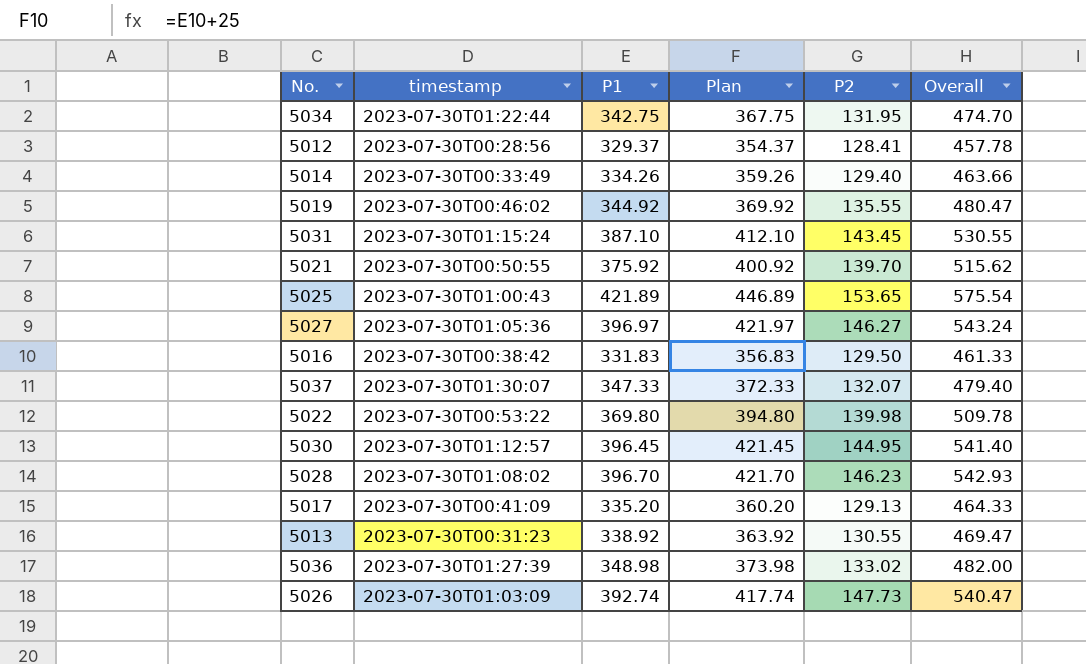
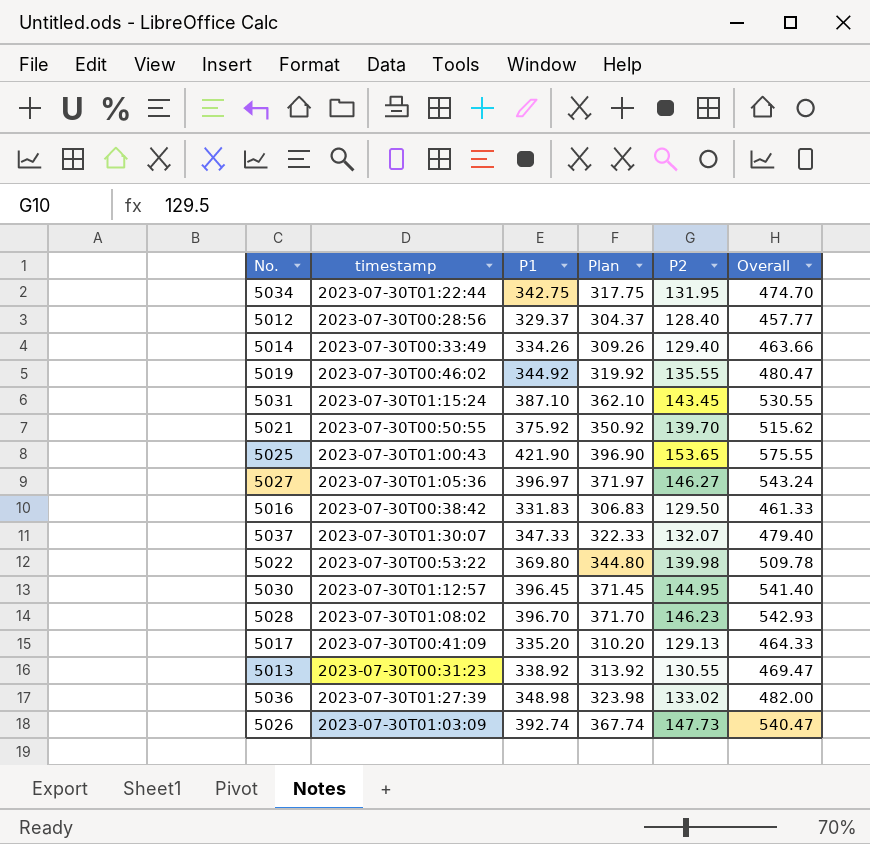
column Plan | formula: [P1] + 25 -> [P1] - 25
5012 | P2: 128.41 -> 128.40
5012 | Overall: 457.78 -> 457.77
5025 | P1: 421.89 -> 421.90
5025 | Overall: 575.54 -> 575.55

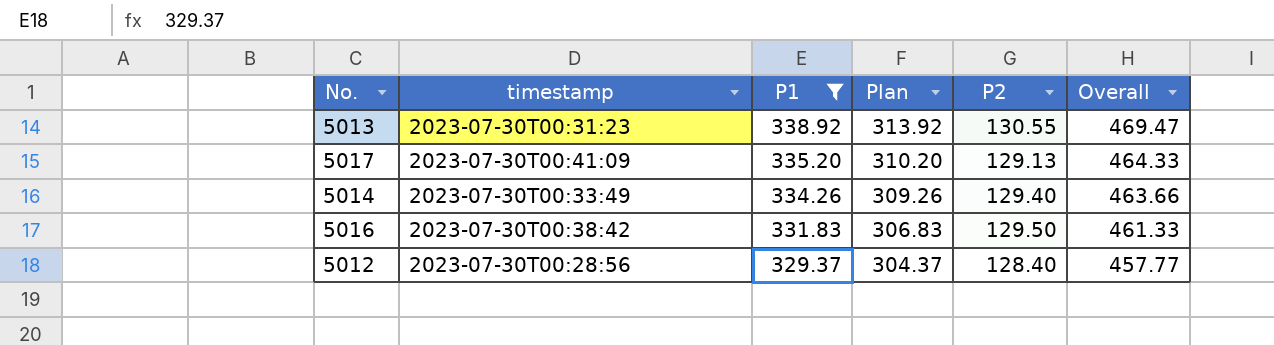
filter: none -> P1 <= 338.92
row order: none -> P1 descending

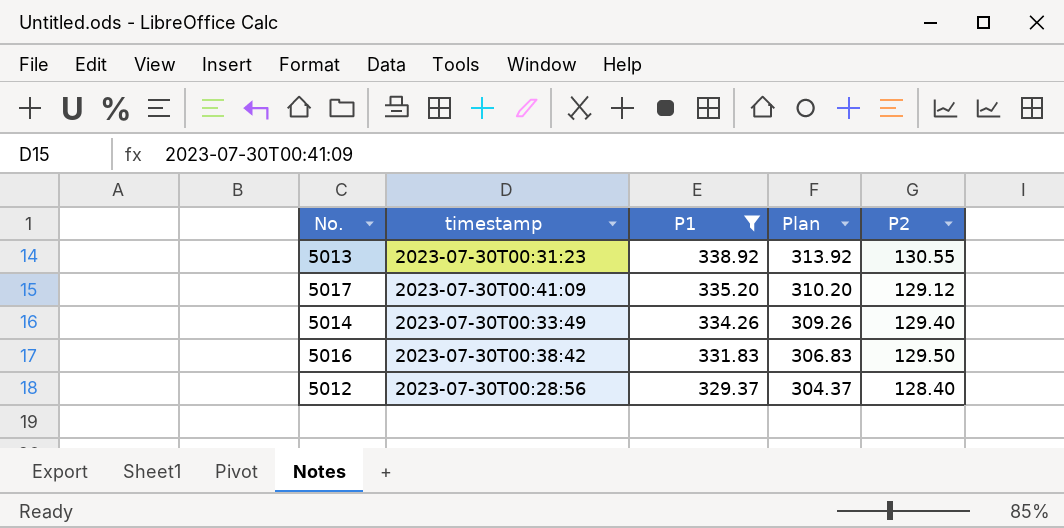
column Overall | formula: [P1] + [P2] -> none
5017 | P2: 129.13 -> 129.12

